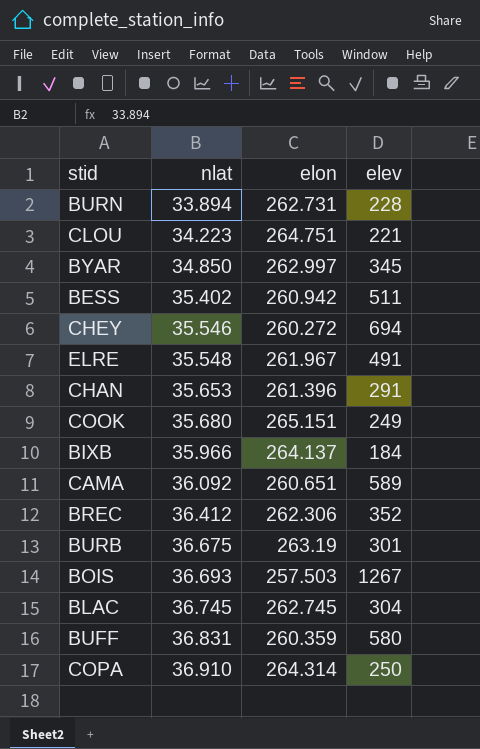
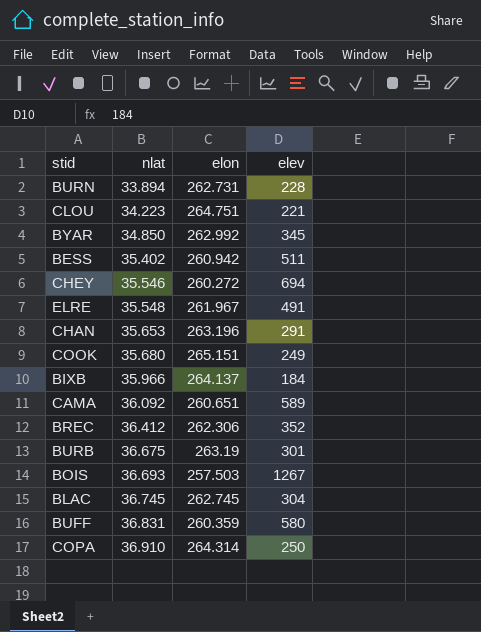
BYAR | elon: 262.997 -> 262.992
CHAN | elon: 261.396 -> 263.196

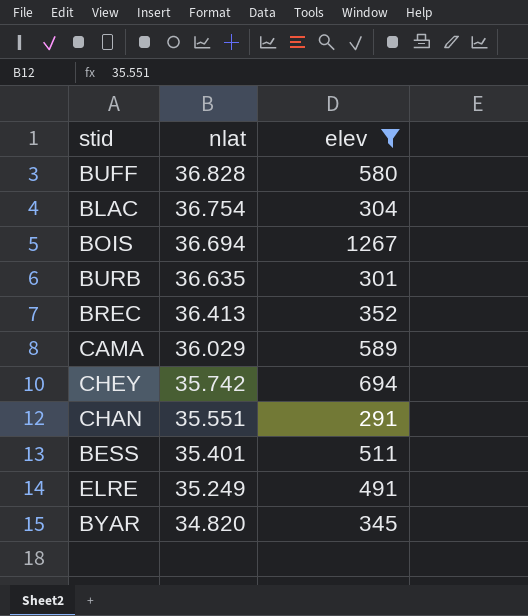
filter: none -> elev >= 291
row order: nlat ascending -> nlat descending
column elon | position: 3 -> none
BUFF | nlat: 36.831 -> 36.828
BLAC | nlat: 36.745 -> 36.754
BOIS | nlat: 36.693 -> 36.694
BURB | nlat: 36.675 -> 36.635
BREC | nlat: 36.412 -> 36.413
CAMA | nlat: 36.092 -> 36.029
CHEY | nlat: 35.546 -> 35.742
CHAN | nlat: 35.653 -> 35.551
BESS | nlat: 35.402 -> 35.401
ELRE | nlat: 35.548 -> 35.249
BYAR | nlat: 34.850 -> 34.820

